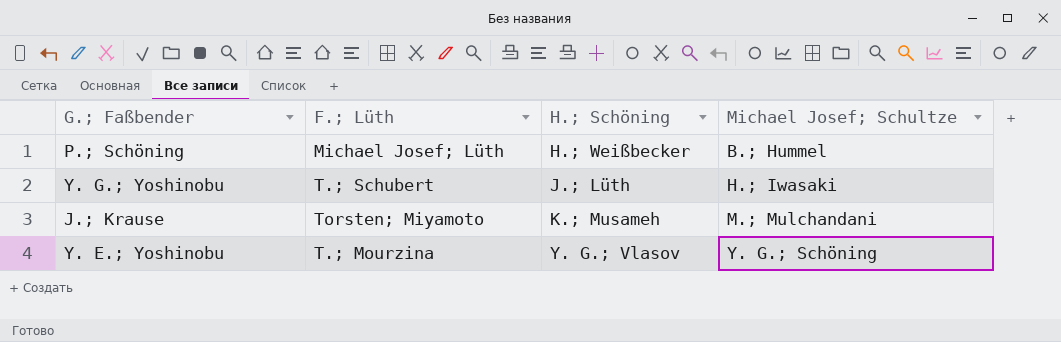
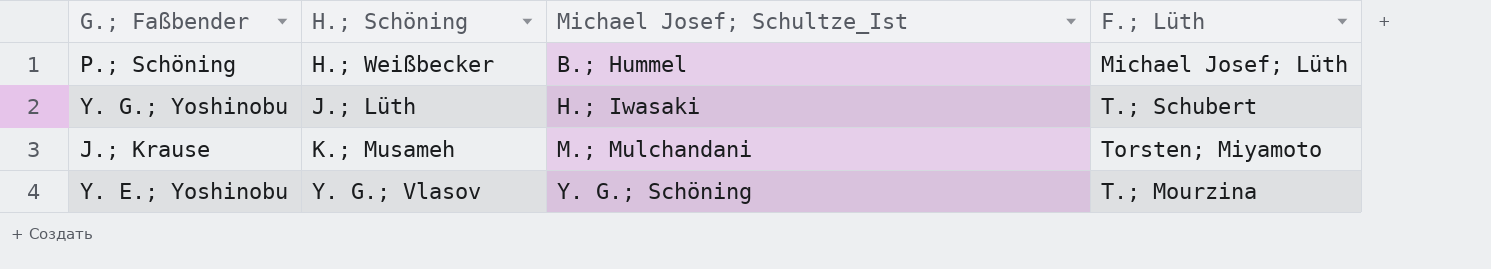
column name: Michael Josef; Schultze -> Michael Josef; Schultze_Ist
column F.; Lüth | position: 2 -> 4

